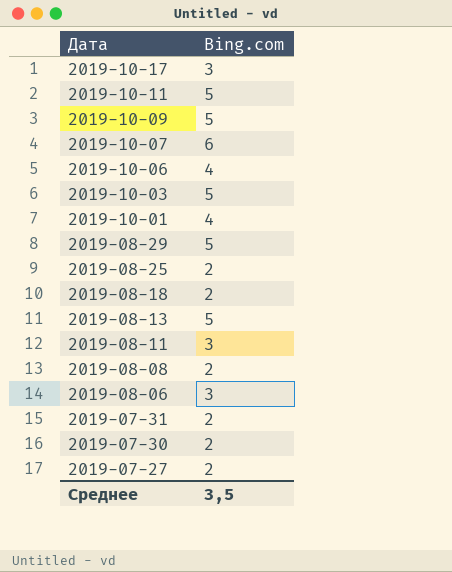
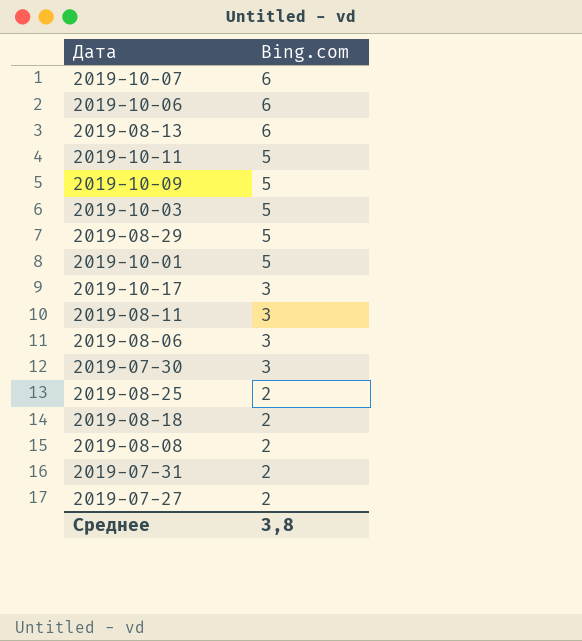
row order: Дата descending -> Bing.com descending
2019-10-06 | Bing.com: 4 -> 6
2019-08-13 | Bing.com: 5 -> 6
2019-10-01 | Bing.com: 4 -> 5
2019-07-30 | Bing.com: 2 -> 3
Среднее | Bing.com: 3,5 -> 3,8

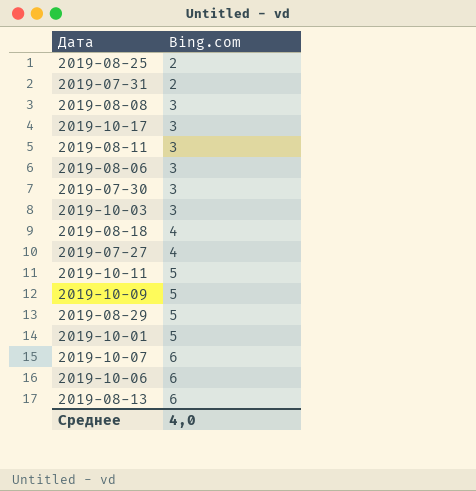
row order: Bing.com descending -> Bing.com ascending
2019-08-08 | Bing.com: 2 -> 3
2019-10-03 | Bing.com: 5 -> 3
2019-08-18 | Bing.com: 2 -> 4
2019-07-27 | Bing.com: 2 -> 4
Среднее | Bing.com: 3,8 -> 4,0

